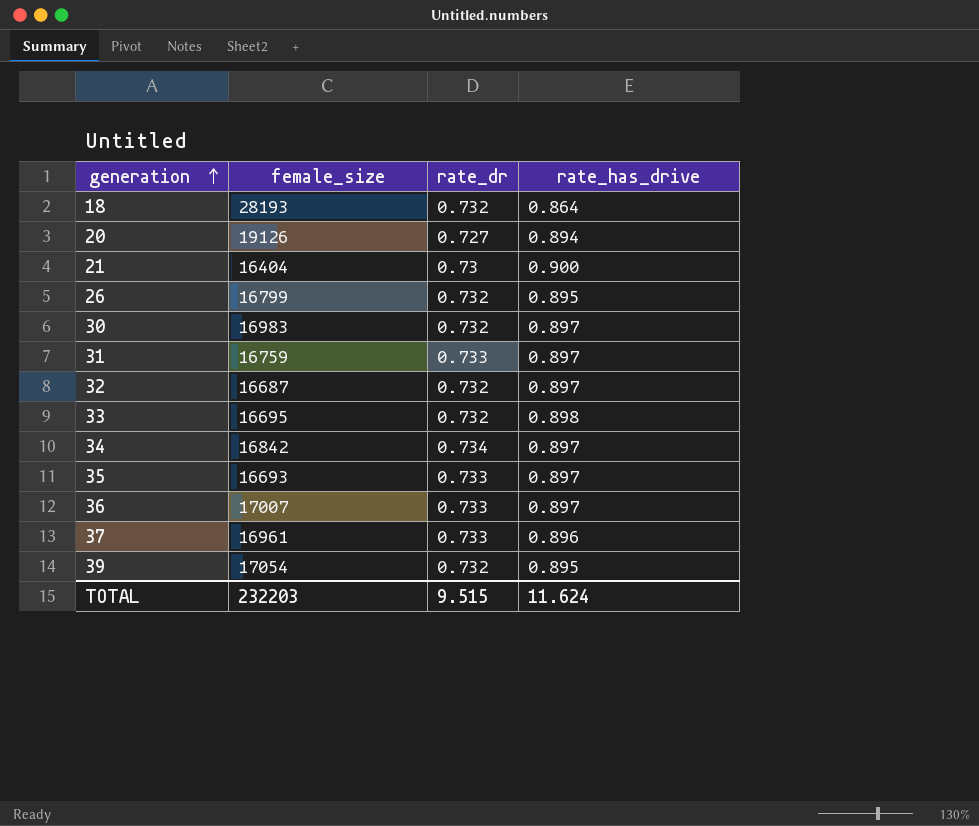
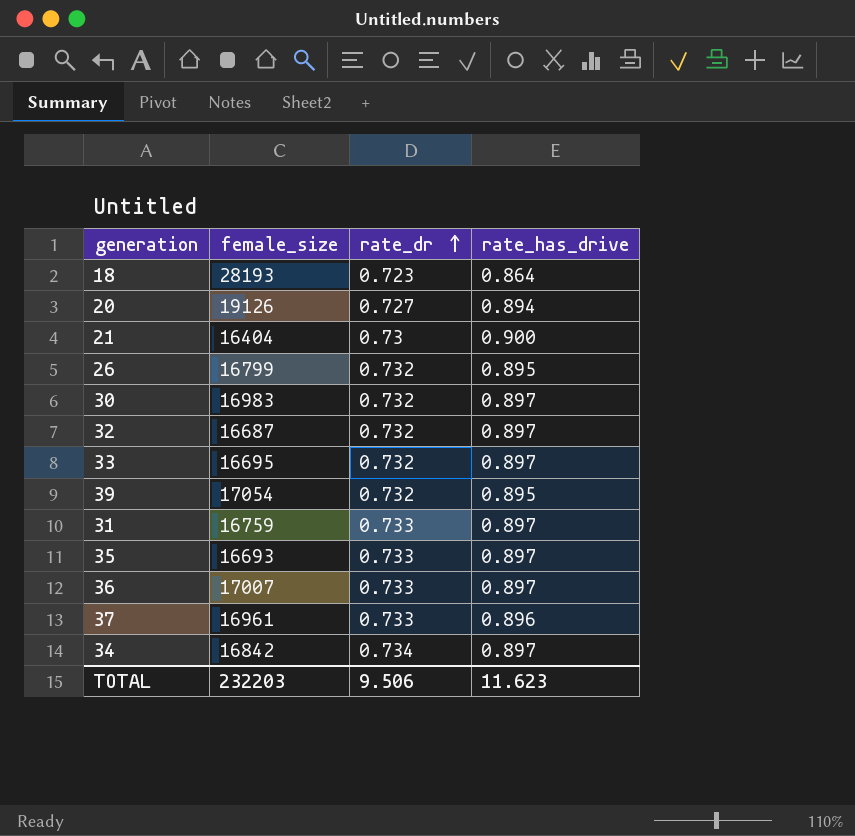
row order: generation ascending -> rate_dr ascending
18 | rate_dr: 0.732 -> 0.723
33 | rate_has_drive: 0.898 -> 0.897
TOTAL | rate_dr: 9.515 -> 9.506
TOTAL | rate_has_drive: 11.624 -> 11.623

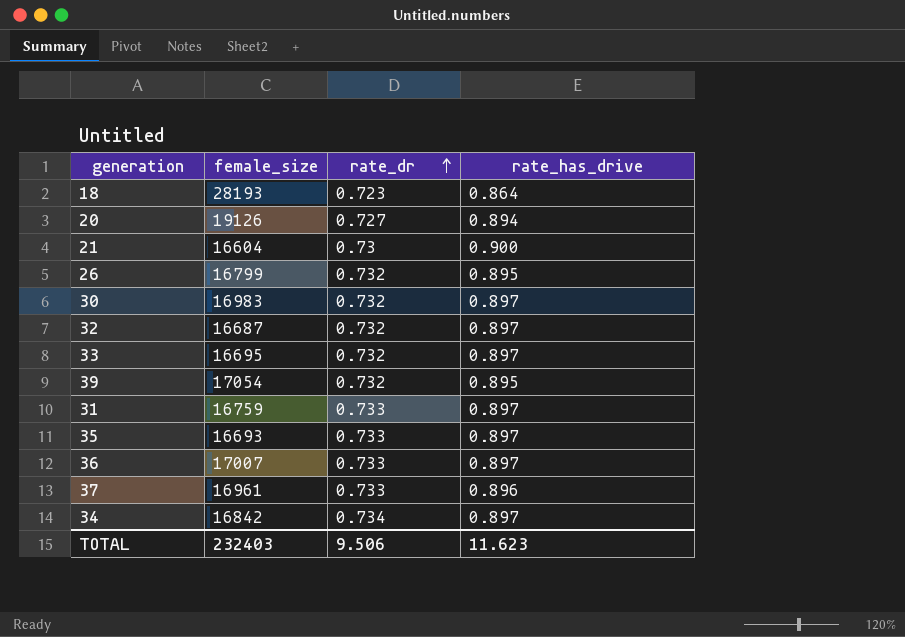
21 | female_size: 16404 -> 16604
TOTAL | female_size: 232203 -> 232403

